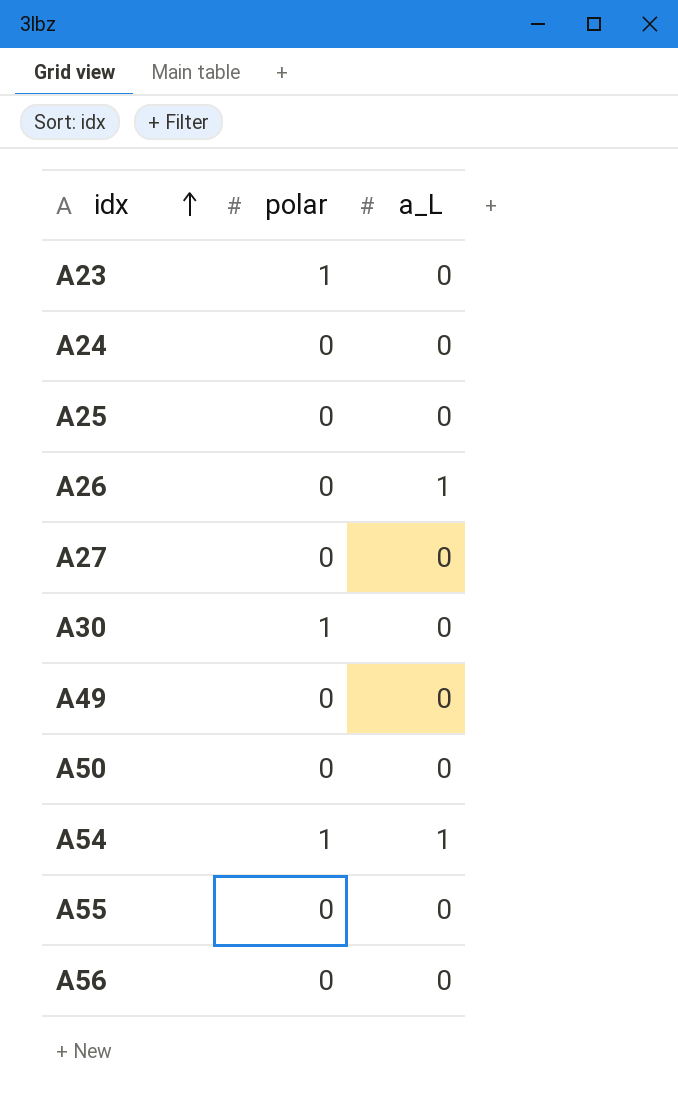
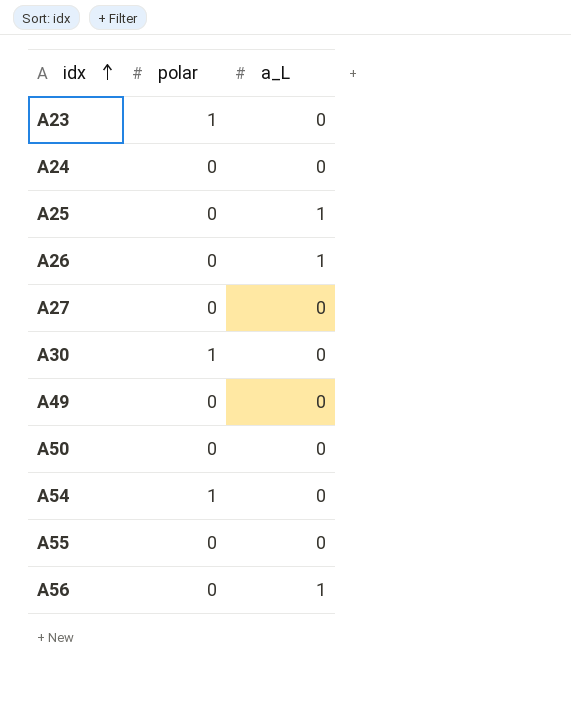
A25 | a_L: 0 -> 1
A54 | a_L: 1 -> 0
A56 | a_L: 0 -> 1

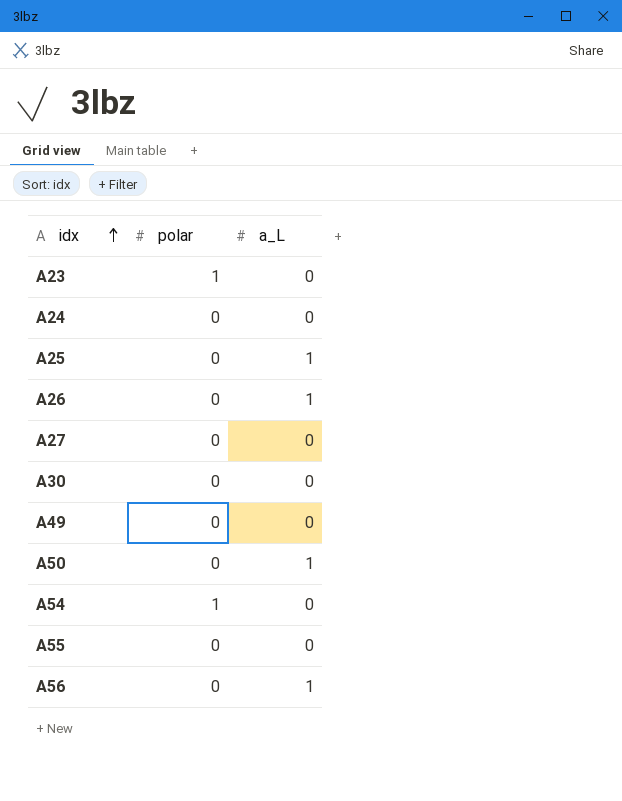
A30 | polar: 1 -> 0
A50 | a_L: 0 -> 1

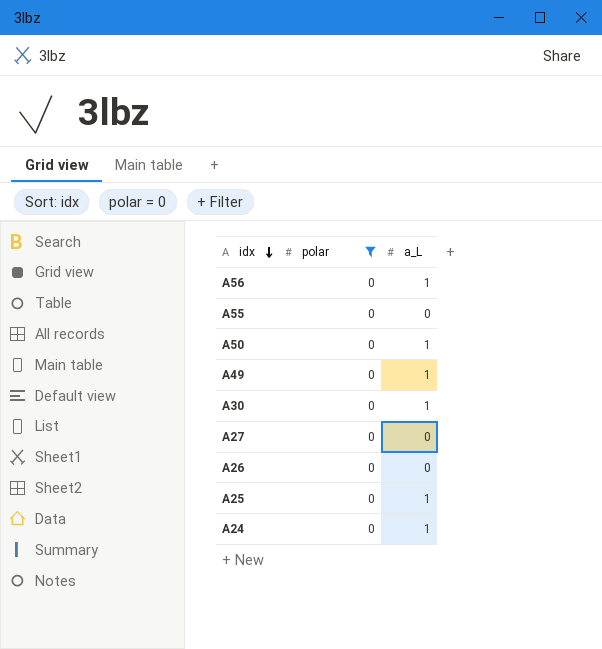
filter: none -> polar = 0
row order: idx ascending -> idx descending
A49 | a_L: 0 -> 1
A30 | a_L: 0 -> 1
A26 | a_L: 1 -> 0
A24 | a_L: 0 -> 1

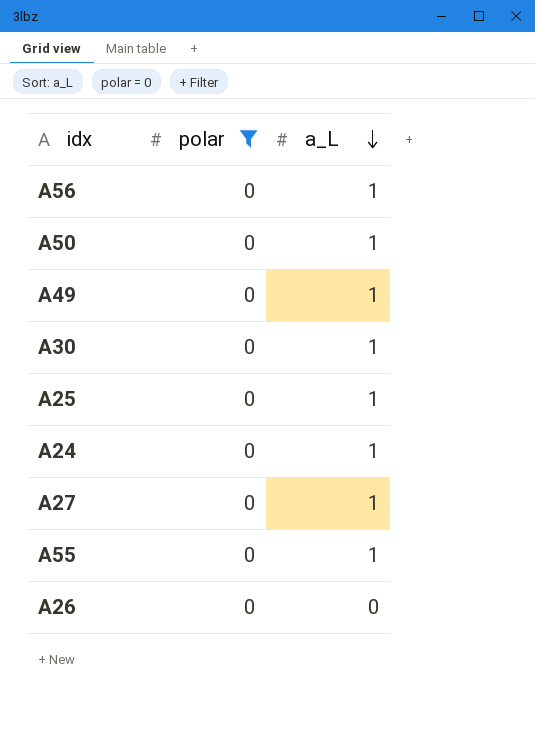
row order: idx descending -> a_L descending
A27 | a_L: 0 -> 1
A55 | a_L: 0 -> 1

